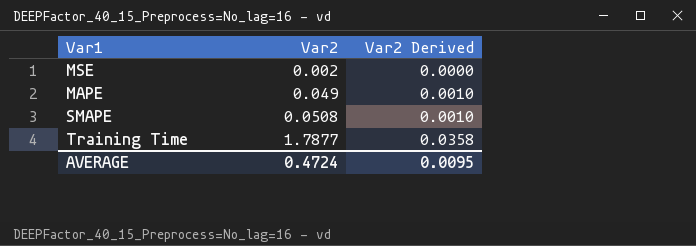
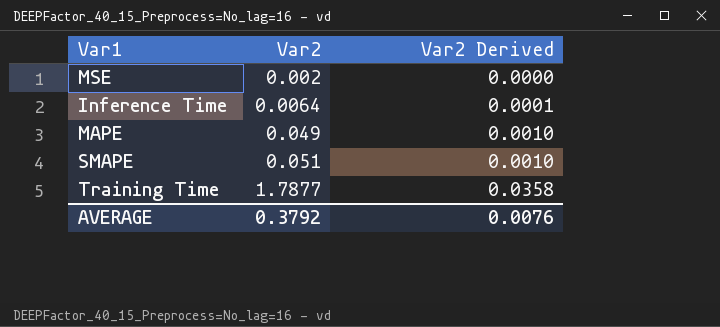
row Inference Time: none -> 0.0064 | 0.0001
SMAPE | Var2: 0.0508 -> 0.051
AVERAGE | Var2: 0.4724 -> 0.3792
AVERAGE | Var2 Derived: 0.0095 -> 0.0076

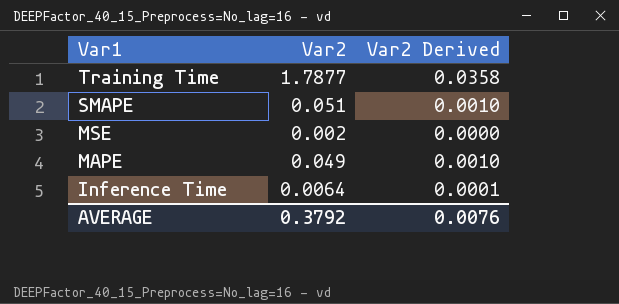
row order: Var2 ascending -> Var1 descending

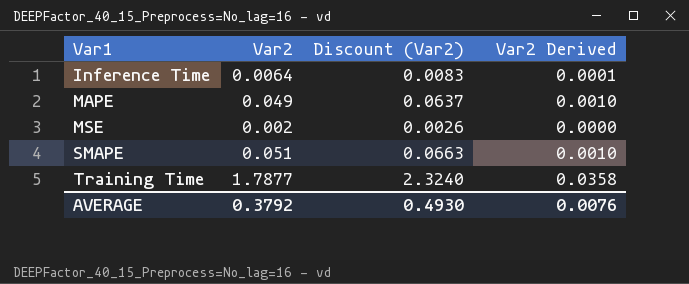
row order: Var1 descending -> Var1 ascending
column Discount (Var2) | formula: none -> [Var2] * 1.3

